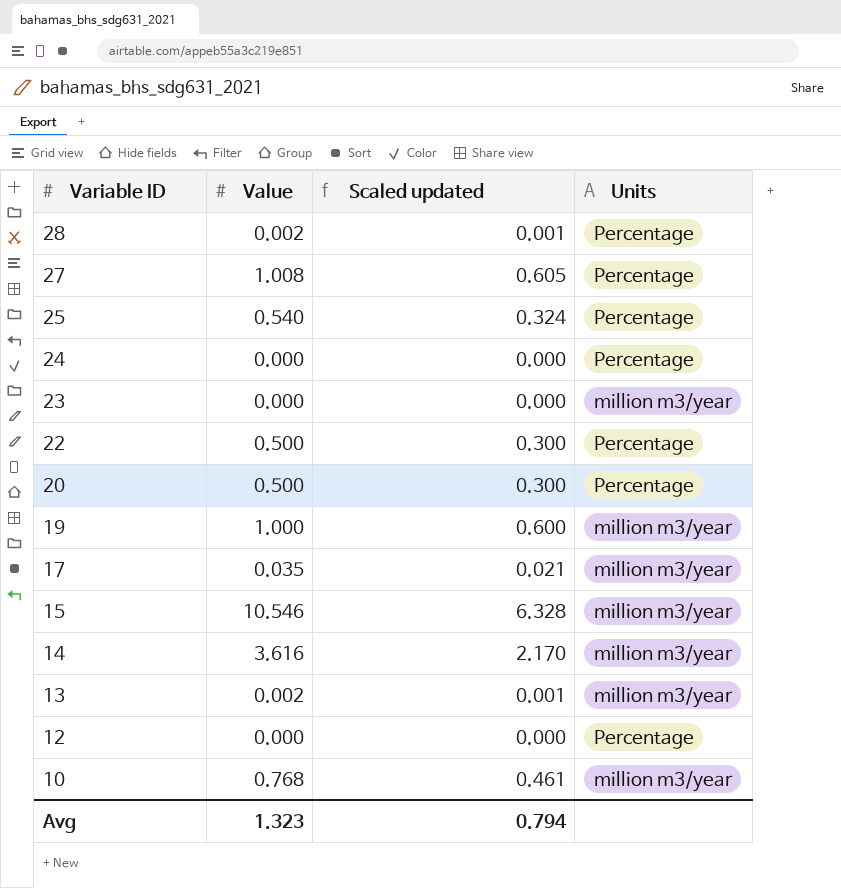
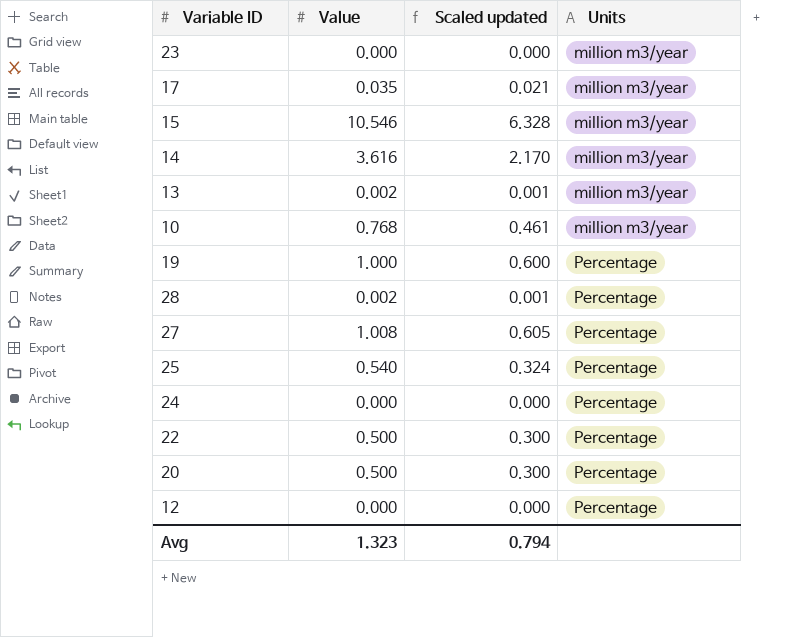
row order: Variable ID descending -> Units ascending
19 | Units: million m3/year -> Percentage

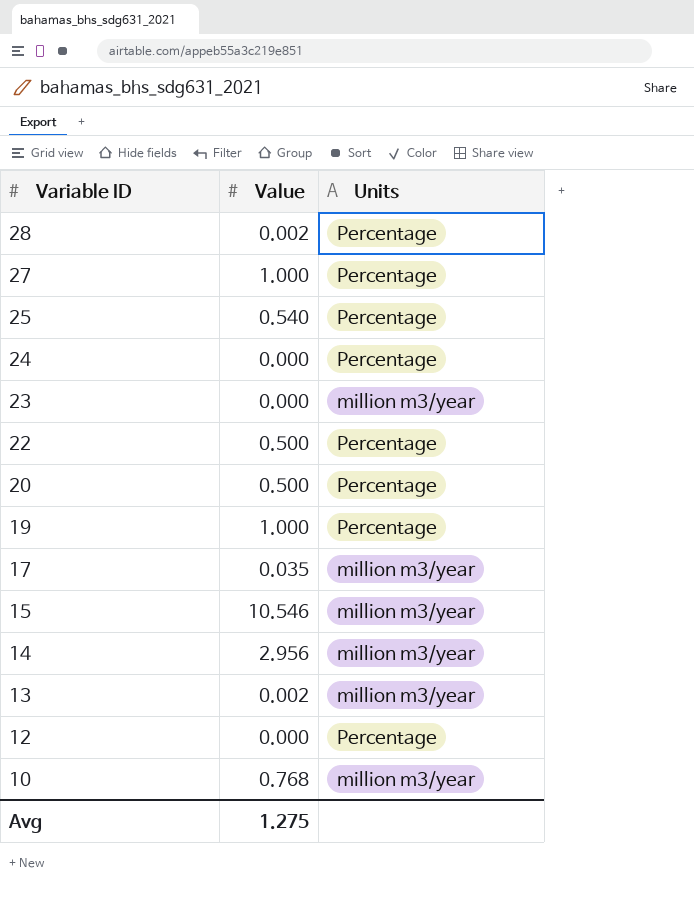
row order: Units ascending -> Variable ID descending
column Scaled updated | formula: [Value] * 0.6 -> none
27 | Value: 1.008 -> 1.000
14 | Value: 3.616 -> 2.956
Avg | Value: 1.323 -> 1.275

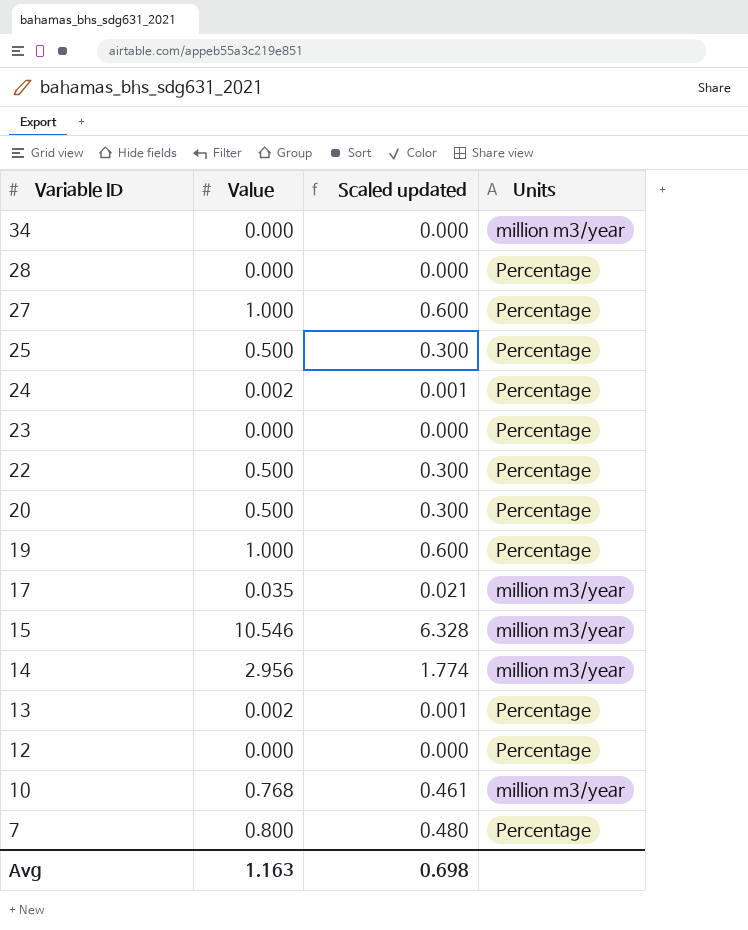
column Scaled updated | formula: none -> [Value] * 0.6
row 34: none -> 0.000 | 0.000 | million m3/year
28 | Value: 0.002 -> 0.000
25 | Value: 0.540 -> 0.500
24 | Value: 0.000 -> 0.002
23 | Units: million m3/year -> Percentage
13 | Units: million m3/year -> Percentage
row 7: none -> 0.800 | 0.480 | Percentage
Avg | Value: 1.275 -> 1.163

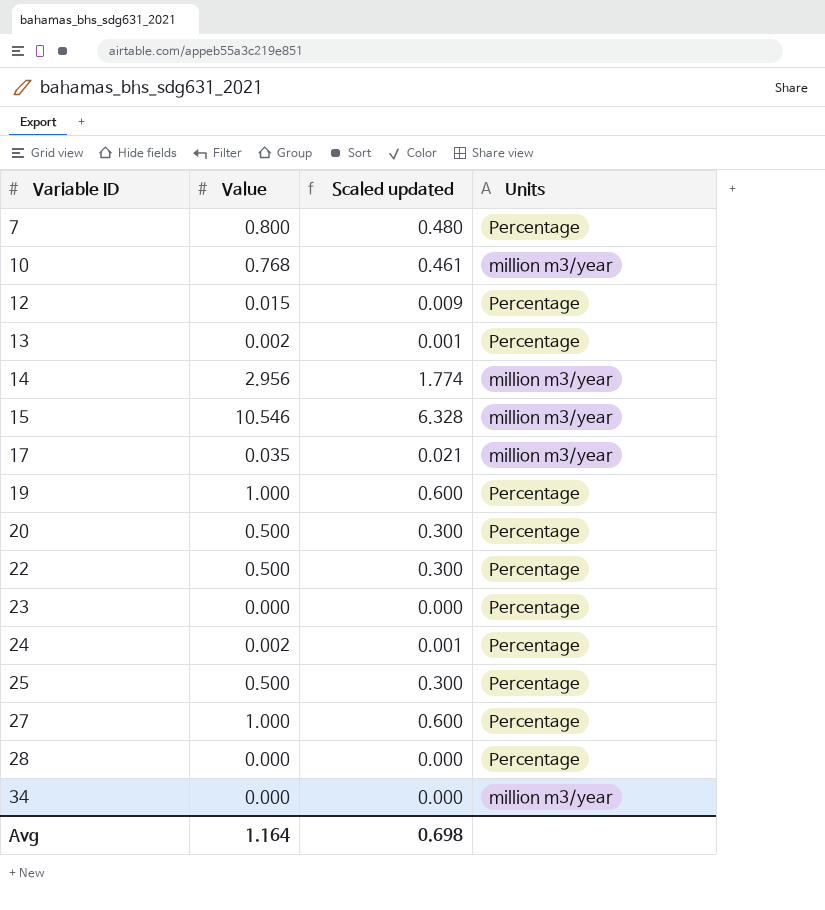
row order: Variable ID descending -> Variable ID ascending
12 | Value: 0.000 -> 0.015
12 | Scaled updated: 0.000 -> 0.009
Avg | Value: 1.163 -> 1.164

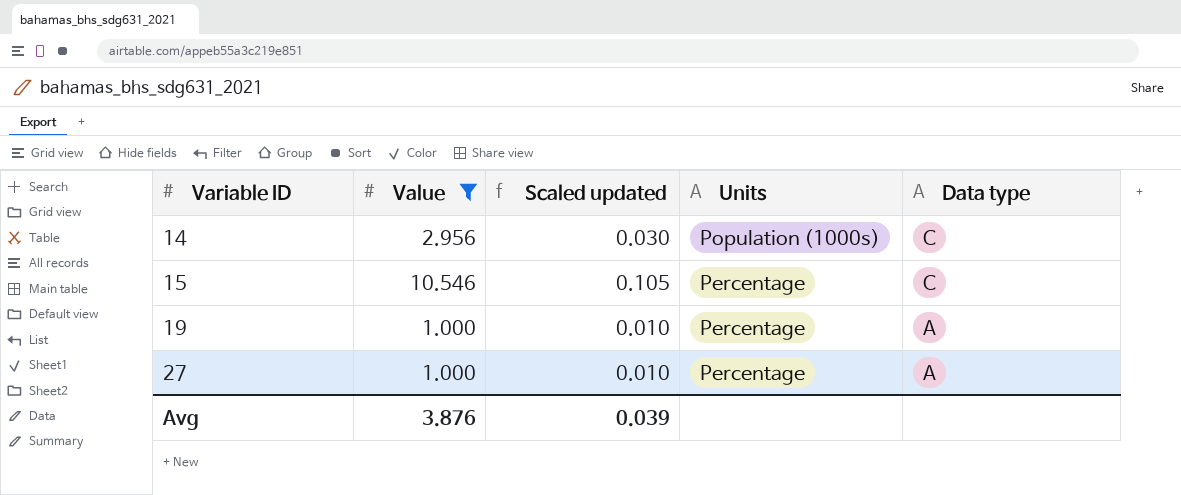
filter: none -> Value >= 1.000
column Scaled updated | formula: [Value] * 0.6 -> [Value] * 0.01
column Data type | position: none -> 5
14 | Units: million m3/year -> Population (1000s)
15 | Units: million m3/year -> Percentage
Avg | Value: 1.164 -> 3.876
Avg | Scaled updated: 0.698 -> 0.039

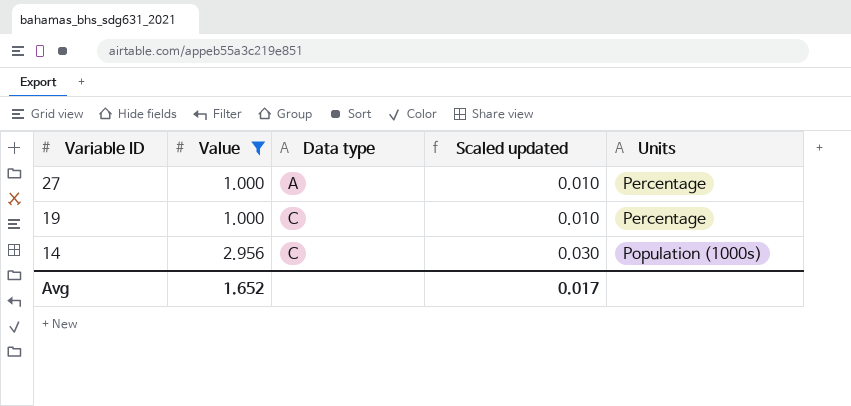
row order: Variable ID ascending -> Variable ID descending
column Data type | position: 5 -> 3
row 15: 10.546 | 0.105 | Percentage | C -> none
19 | Data type: A -> C
Avg | Value: 3.876 -> 1.652
Avg | Scaled updated: 0.039 -> 0.017

